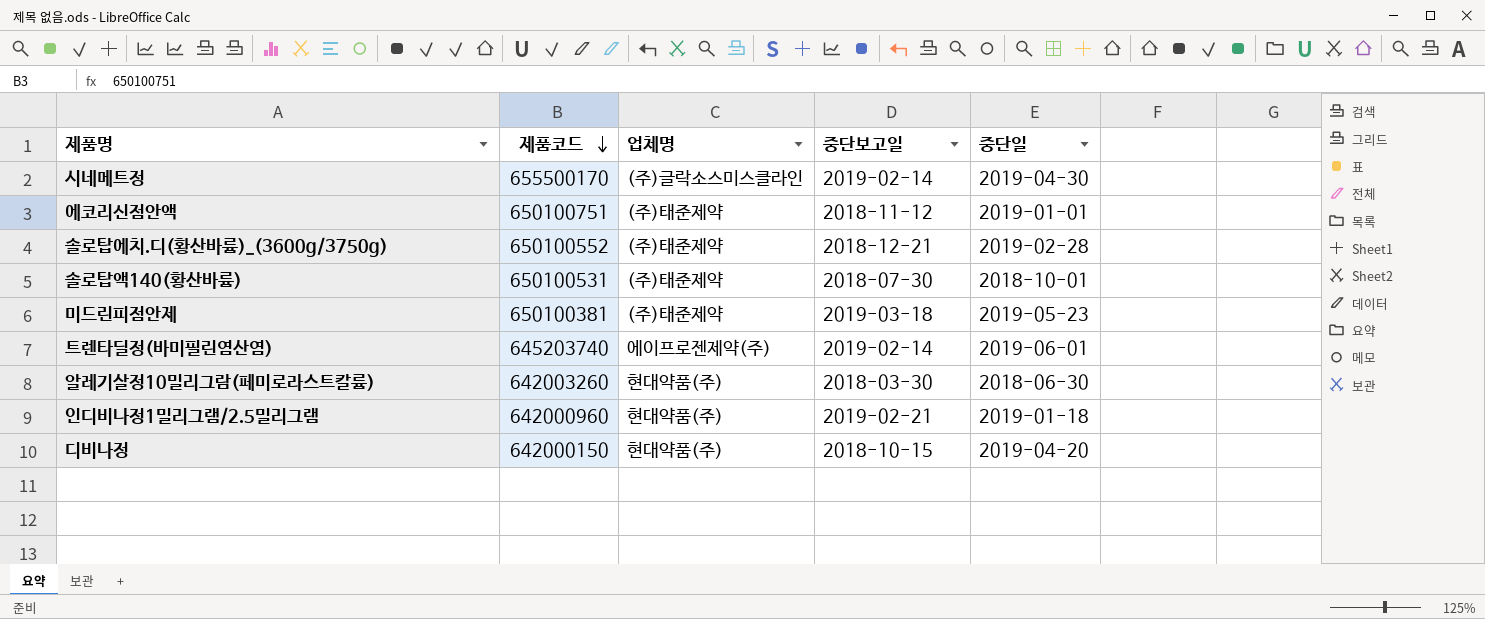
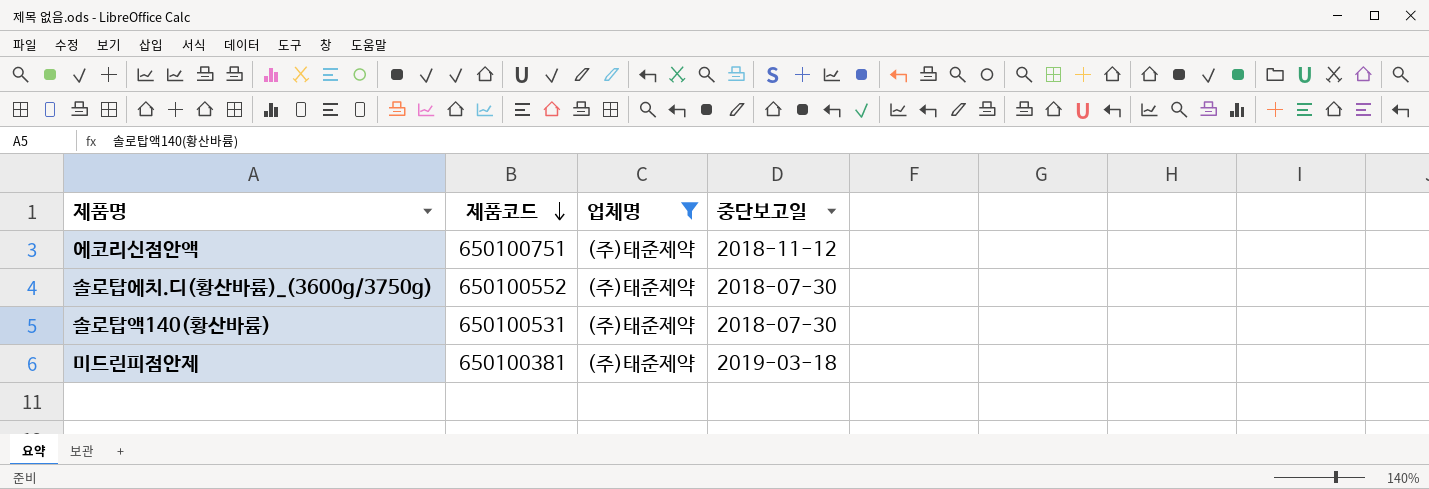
filter: none -> 업체명 = (주)태준제약
column 중단일 | position: 5 -> none
솔로탑에치.디(황산바륨)_(3600g/3750g) | 중단보고일: 2018-12-21 -> 2018-07-30

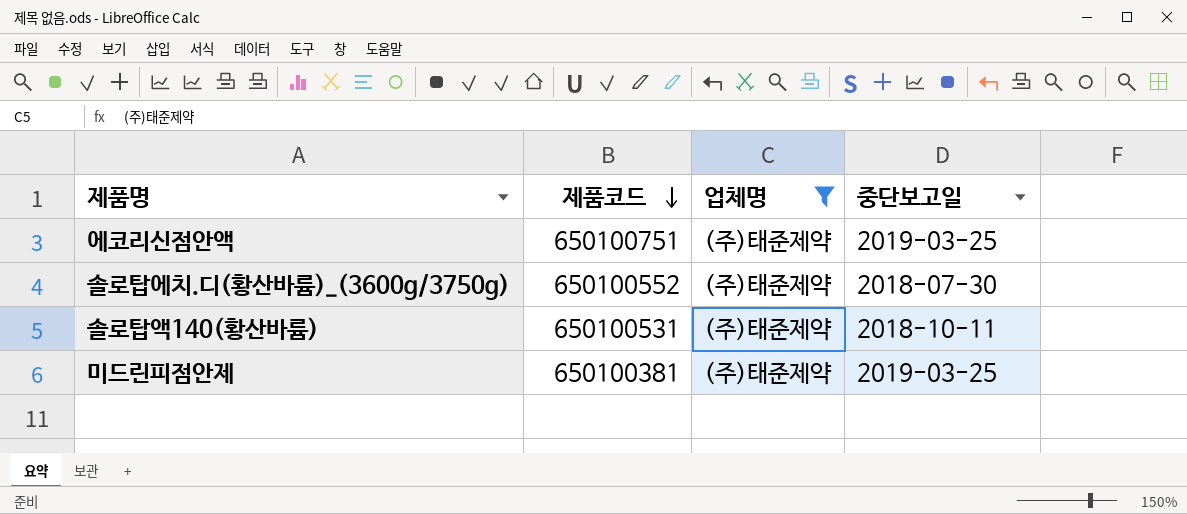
에코리신점안액 | 중단보고일: 2018-11-12 -> 2019-03-25
솔로탑액140(황산바륨) | 중단보고일: 2018-07-30 -> 2018-10-11
미드린피점안제 | 중단보고일: 2019-03-18 -> 2019-03-25

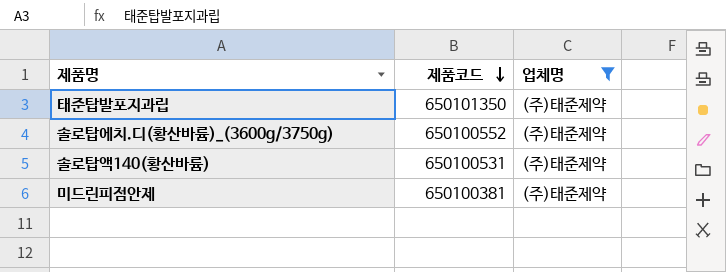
column 중단보고일 | position: 4 -> none
row 에코리신점안액: 650100751 | (주)태준제약 | 2019-03-25 -> none
row 태준탑발포지과립: none -> 650101350 | (주)태준제약

